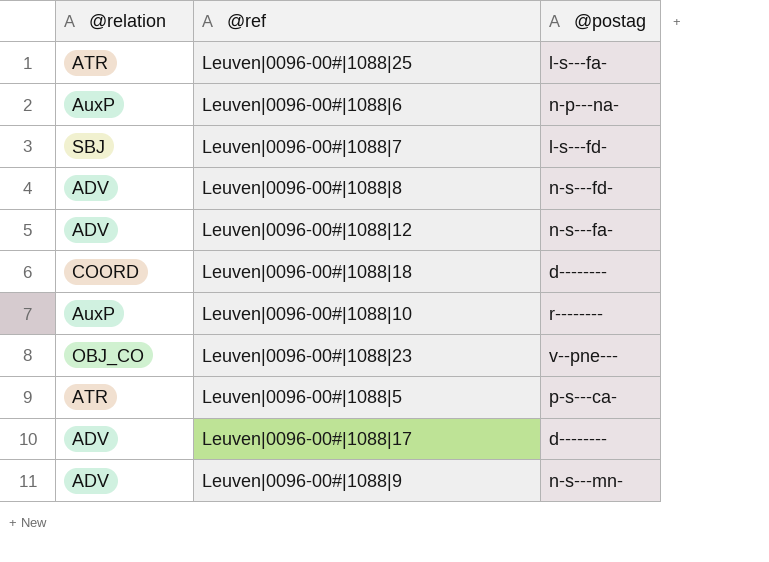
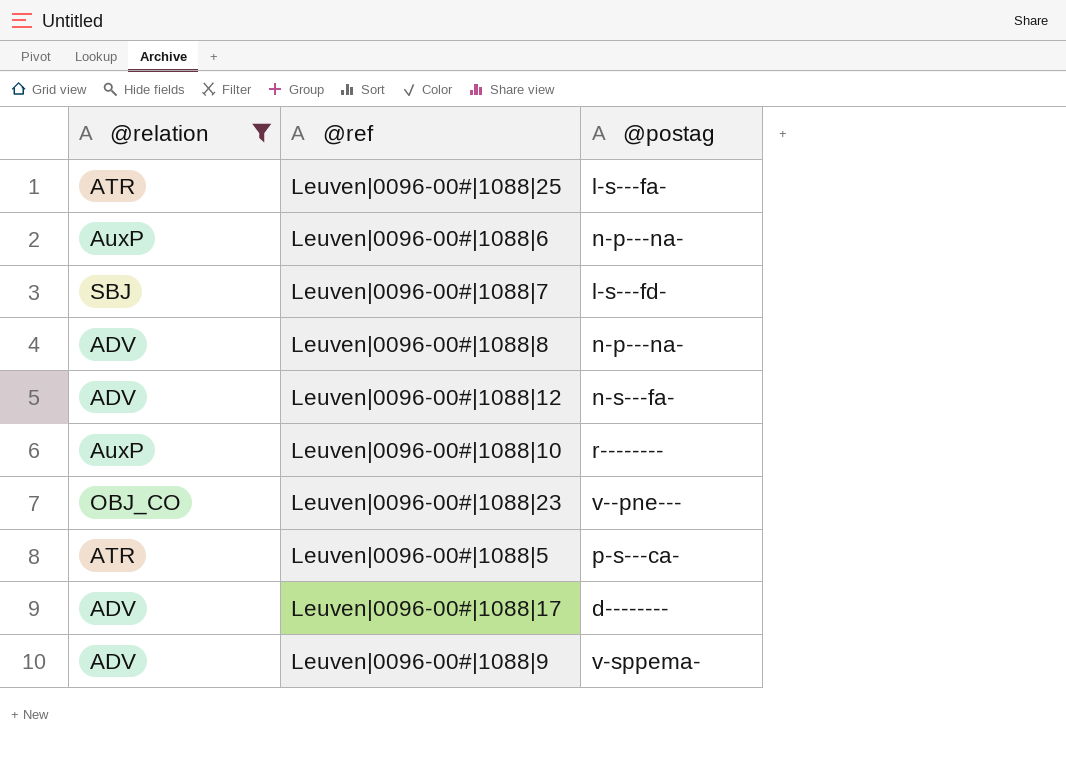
filter: none -> @relation != COORD
Leuven|0096-00#|1088|8 | @postag: n-s---fd- -> n-p---na-
Leuven|0096-00#|1088|9 | @postag: n-s---mn- -> v-sppema-

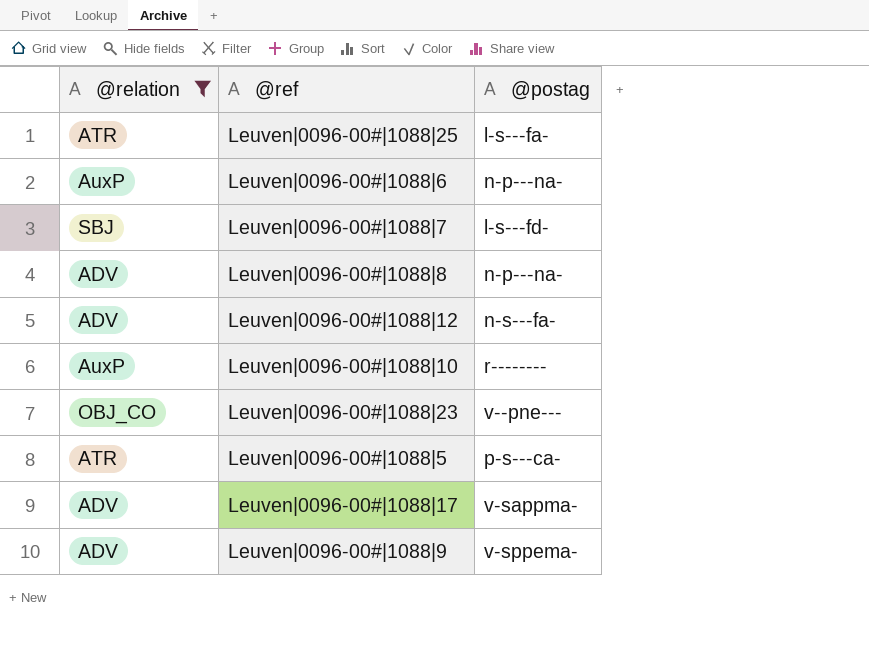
Leuven|0096-00#|1088|17 | @postag: d-------- -> v-sappma-

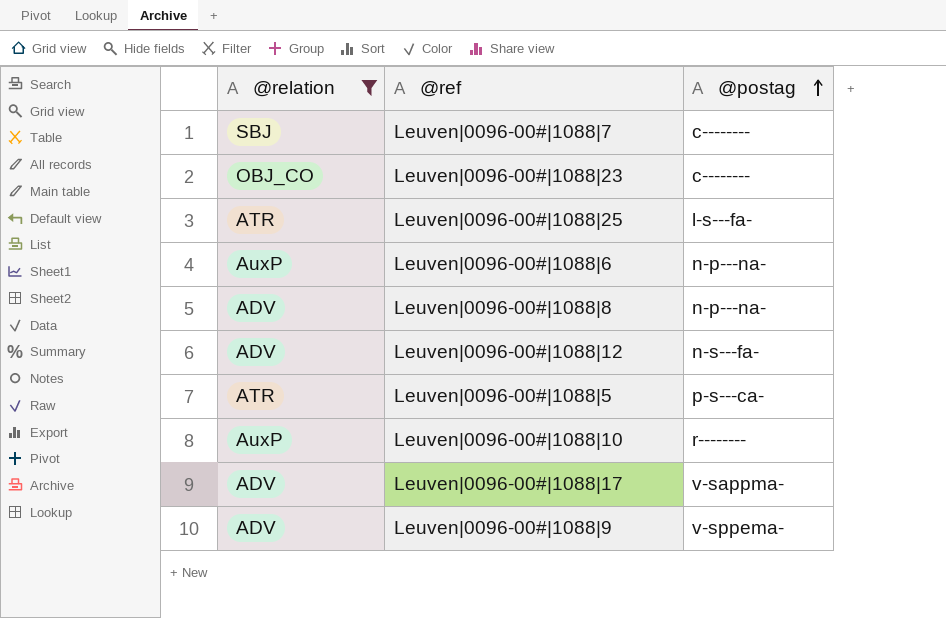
row order: none -> @postag ascending
Leuven|0096-00#|1088|7 | @postag: l-s---fd- -> c--------
Leuven|0096-00#|1088|23 | @postag: v--pne--- -> c--------

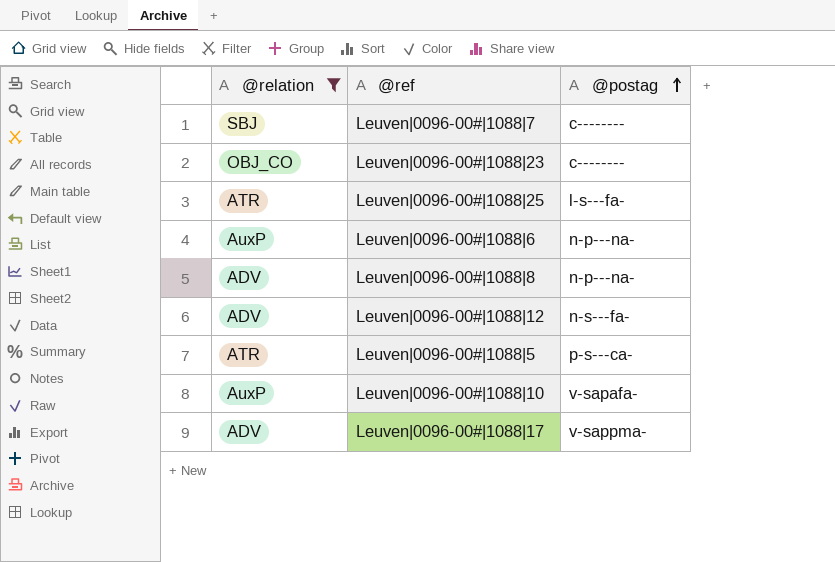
row Leuven|0096-00#|1088|9: ADV | v-sppema- -> none
Leuven|0096-00#|1088|10 | @postag: r-------- -> v-sapafa-

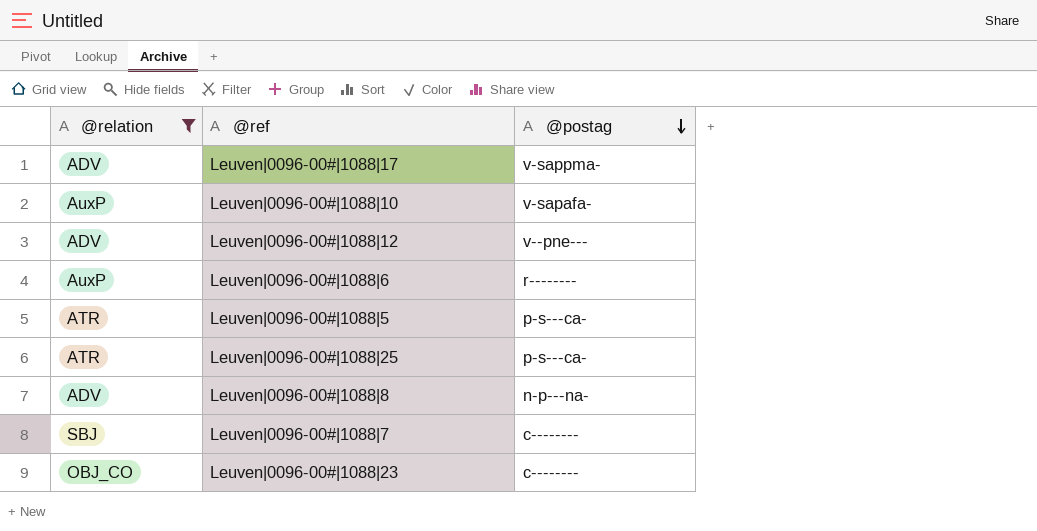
row order: @postag ascending -> @postag descending
Leuven|0096-00#|1088|12 | @postag: n-s---fa- -> v--pne---
Leuven|0096-00#|1088|6 | @postag: n-p---na- -> r--------
Leuven|0096-00#|1088|25 | @postag: l-s---fa- -> p-s---ca-

